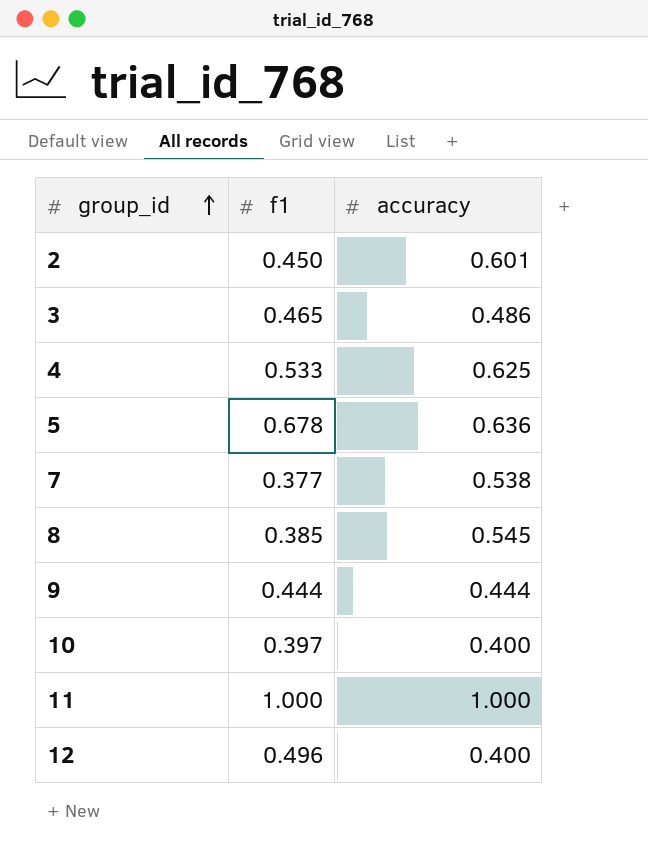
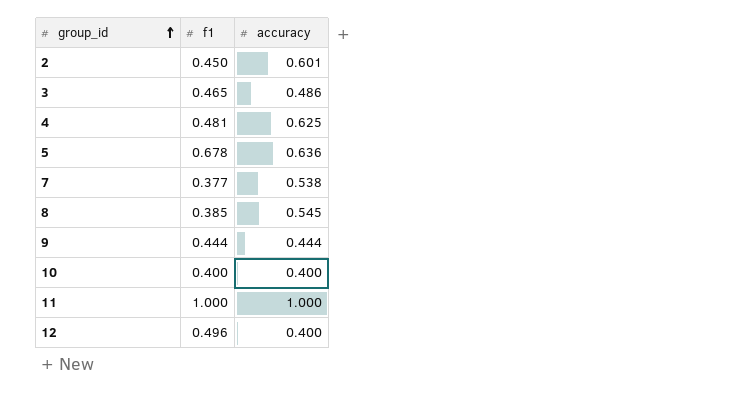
4 | f1: 0.533 -> 0.481
10 | f1: 0.397 -> 0.400

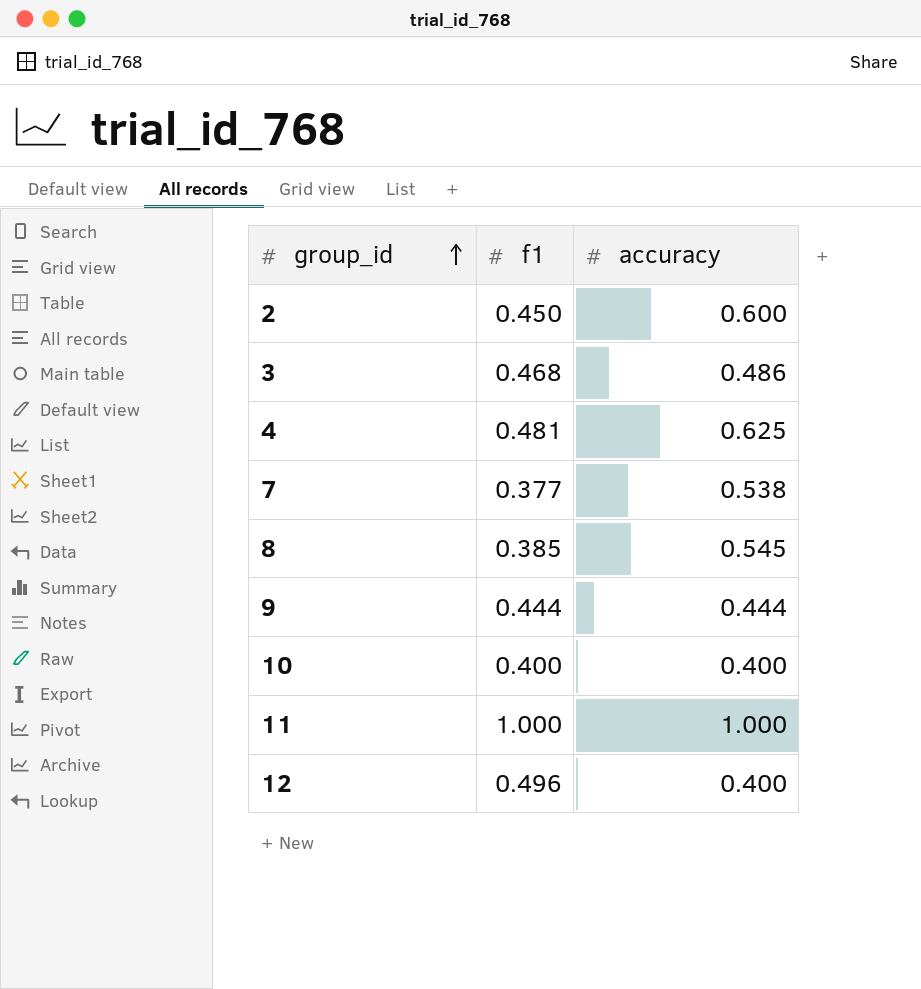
row 5: 0.678 | 0.636 -> none
2 | accuracy: 0.601 -> 0.600
3 | f1: 0.465 -> 0.468

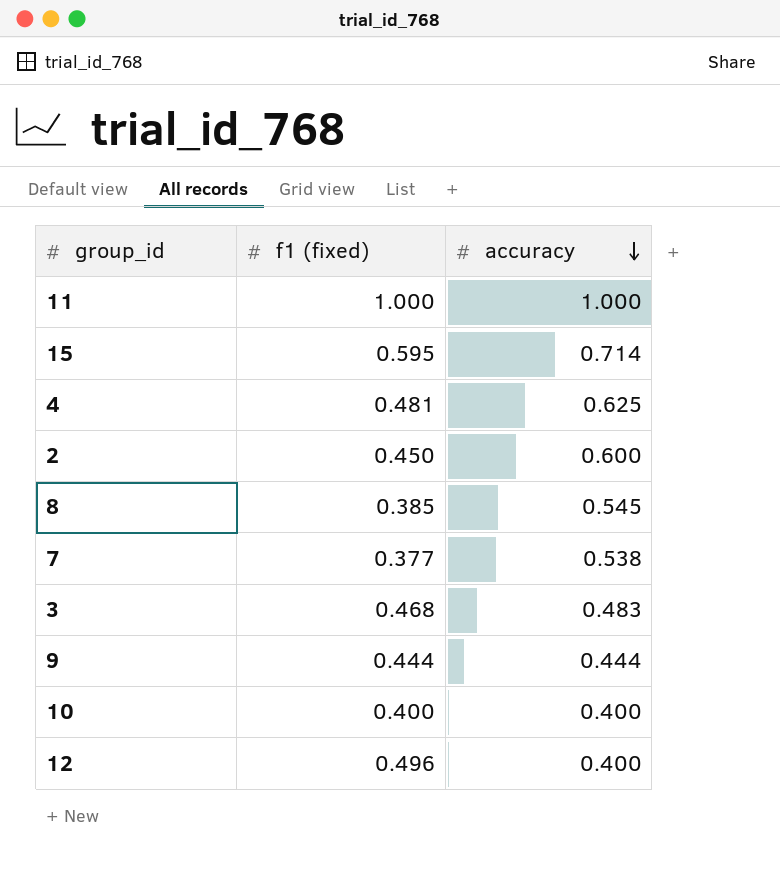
row order: group_id ascending -> accuracy descending
column name: f1 -> f1 (fixed)
row 15: none -> 0.595 | 0.714
3 | accuracy: 0.486 -> 0.483

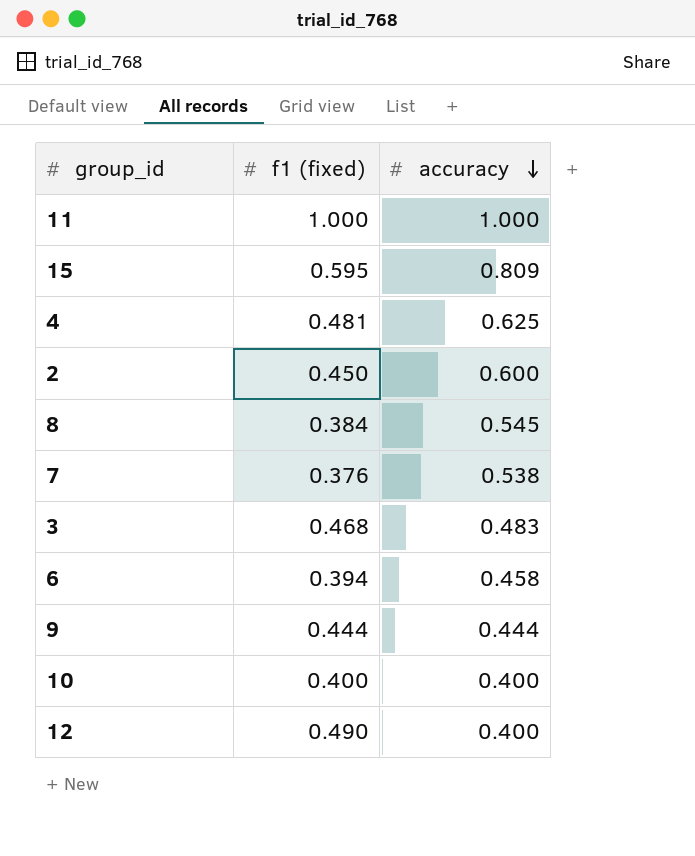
15 | accuracy: 0.714 -> 0.809
8 | f1 (fixed): 0.385 -> 0.384
7 | f1 (fixed): 0.377 -> 0.376
row 6: none -> 0.394 | 0.458
12 | f1 (fixed): 0.496 -> 0.490

